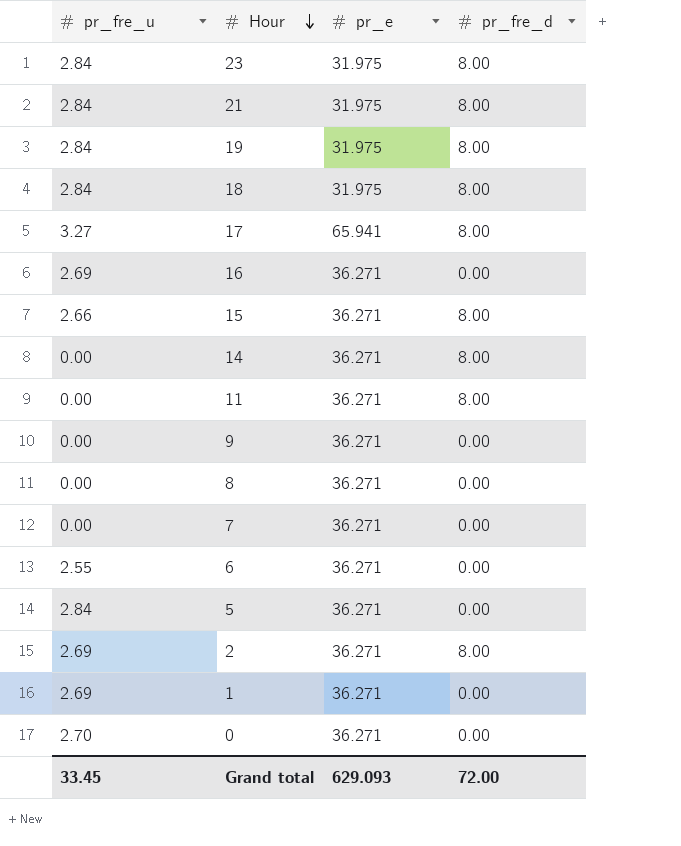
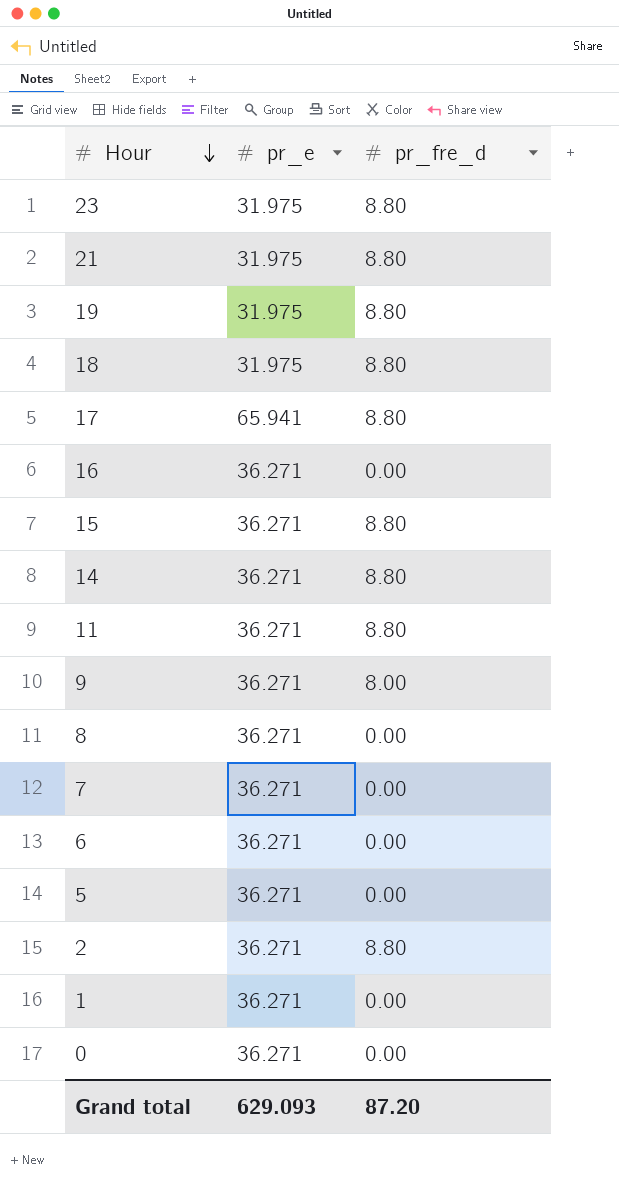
column pr_fre_u | position: 1 -> none
23 | pr_fre_d: 8.00 -> 8.80
21 | pr_fre_d: 8.00 -> 8.80
19 | pr_fre_d: 8.00 -> 8.80
18 | pr_fre_d: 8.00 -> 8.80
17 | pr_fre_d: 8.00 -> 8.80
15 | pr_fre_d: 8.00 -> 8.80
14 | pr_fre_d: 8.00 -> 8.80
11 | pr_fre_d: 8.00 -> 8.80
9 | pr_fre_d: 0.00 -> 8.00
2 | pr_fre_d: 8.00 -> 8.80
Grand total | pr_fre_d: 72.00 -> 87.20

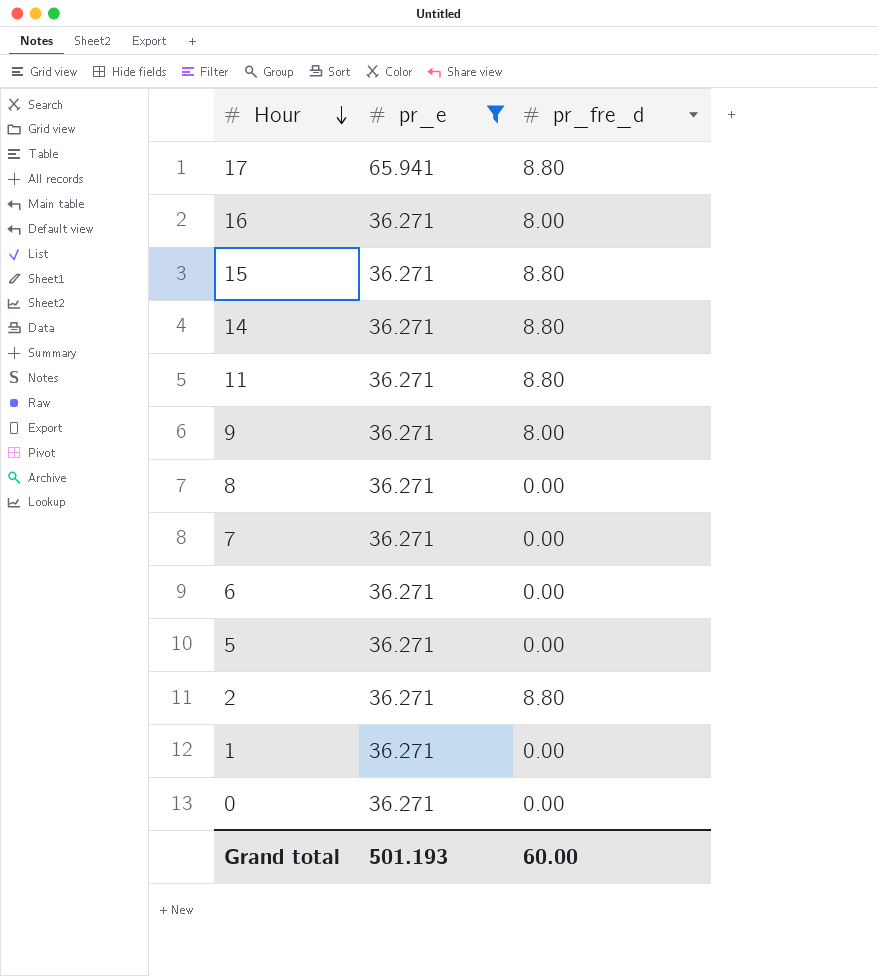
filter: none -> pr_e != 31.975
16 | pr_fre_d: 0.00 -> 8.00
Grand total | pr_e: 629.093 -> 501.193
Grand total | pr_fre_d: 87.20 -> 60.00

